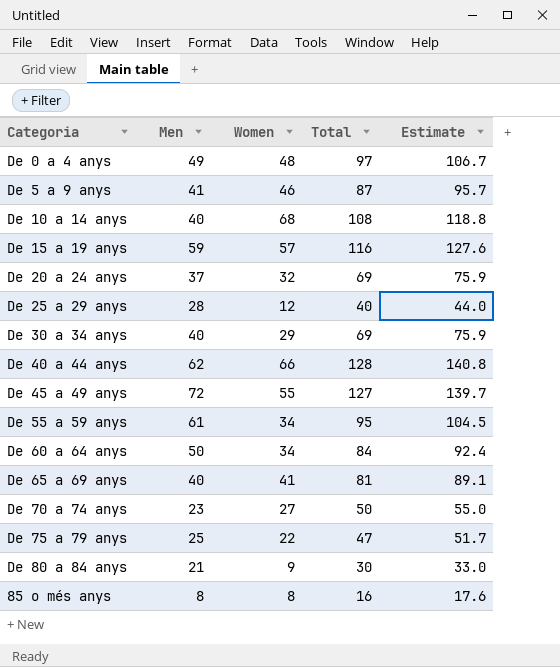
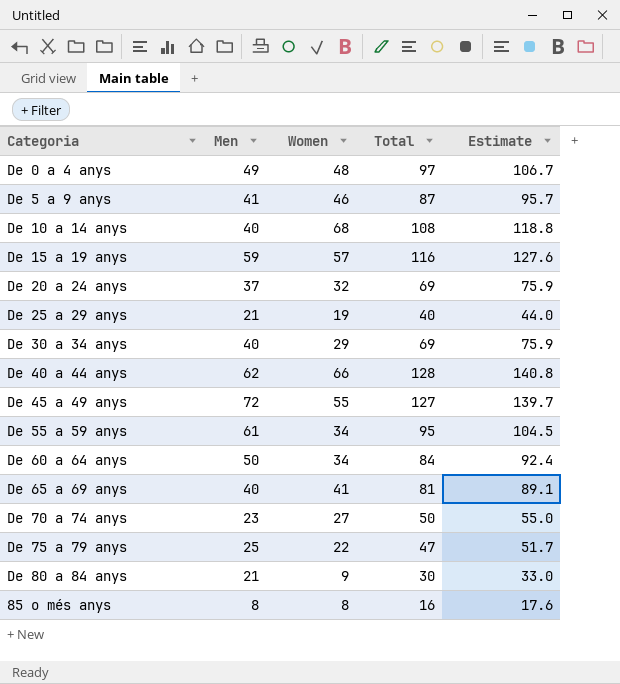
De 25 a 29 anys | Men: 28 -> 21
De 25 a 29 anys | Women: 12 -> 19

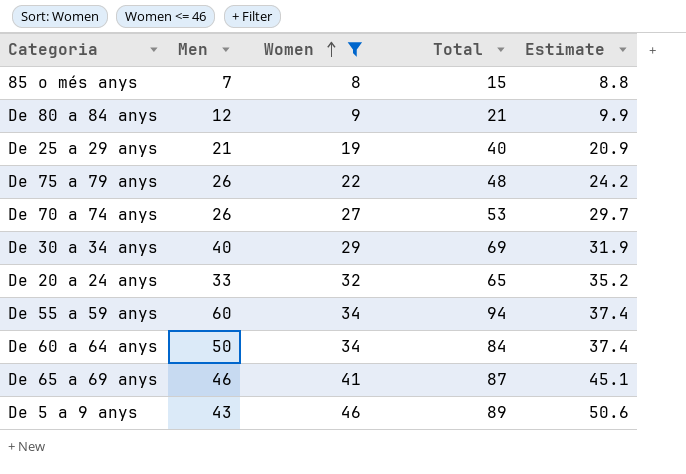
filter: none -> Women <= 46
row order: none -> Women ascending
column Estimate | formula: [Total] * 1.1 -> [Women] * 1.1
85 o més anys | Men: 8 -> 7
85 o més anys | Total: 16 -> 15
De 80 a 84 anys | Men: 21 -> 12
De 80 a 84 anys | Total: 30 -> 21
De 75 a 79 anys | Men: 25 -> 26
De 75 a 79 anys | Total: 47 -> 48
De 70 a 74 anys | Men: 23 -> 26
De 70 a 74 anys | Total: 50 -> 53
De 20 a 24 anys | Men: 37 -> 33
De 20 a 24 anys | Total: 69 -> 65
De 55 a 59 anys | Men: 61 -> 60
De 55 a 59 anys | Total: 95 -> 94
De 65 a 69 anys | Men: 40 -> 46
De 65 a 69 anys | Total: 81 -> 87
De 5 a 9 anys | Men: 41 -> 43
De 5 a 9 anys | Total: 87 -> 89

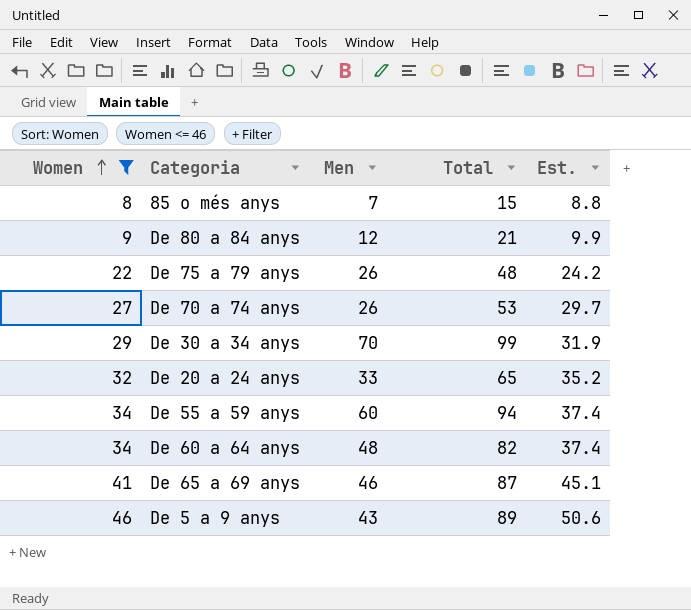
column Women | position: 3 -> 1
column name: Estimate -> Est.
row De 25 a 29 anys: 21 | 19 | 40 | 20.9 -> none
De 30 a 34 anys | Men: 40 -> 70
De 30 a 34 anys | Total: 69 -> 99
De 60 a 64 anys | Men: 50 -> 48
De 60 a 64 anys | Total: 84 -> 82

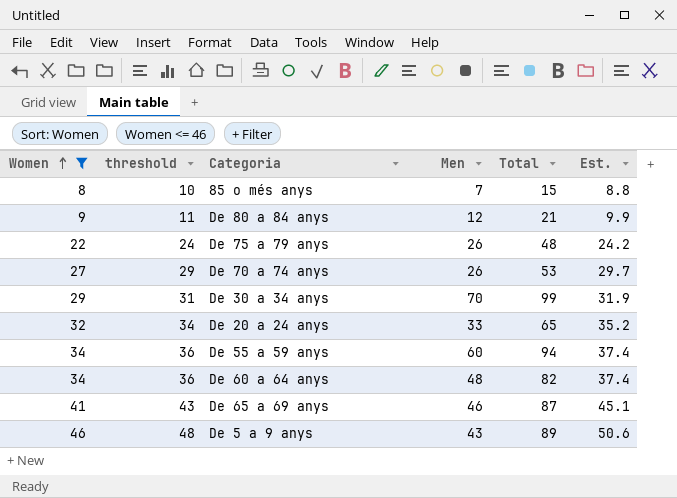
column threshold | formula: none -> [Women] + 2

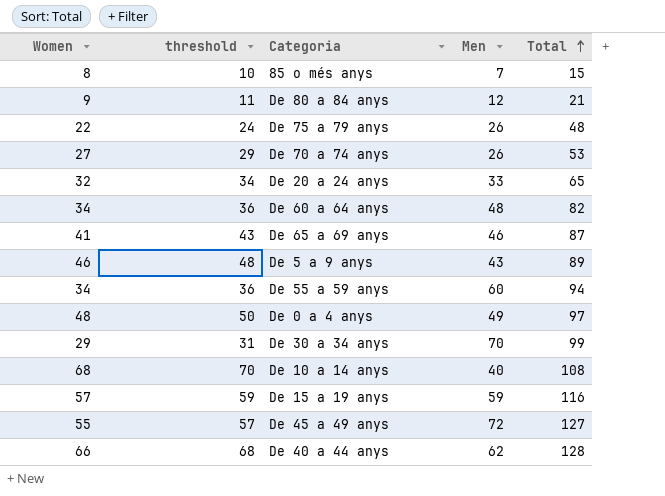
filter: Women <= 46 -> none
row order: Women ascending -> Total ascending
column Est. | formula: [Women] * 1.1 -> none

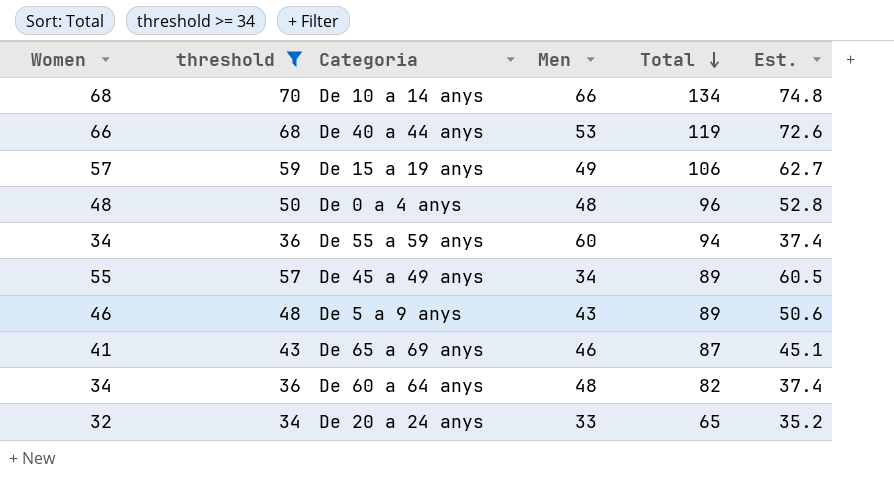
filter: none -> threshold >= 34
row order: Total ascending -> Total descending
column Est. | formula: none -> [Women] * 1.1
De 10 a 14 anys | Men: 40 -> 66
De 10 a 14 anys | Total: 108 -> 134
De 40 a 44 anys | Men: 62 -> 53
De 40 a 44 anys | Total: 128 -> 119
De 15 a 19 anys | Men: 59 -> 49
De 15 a 19 anys | Total: 116 -> 106
De 0 a 4 anys | Men: 49 -> 48
De 0 a 4 anys | Total: 97 -> 96
De 45 a 49 anys | Men: 72 -> 34
De 45 a 49 anys | Total: 127 -> 89

